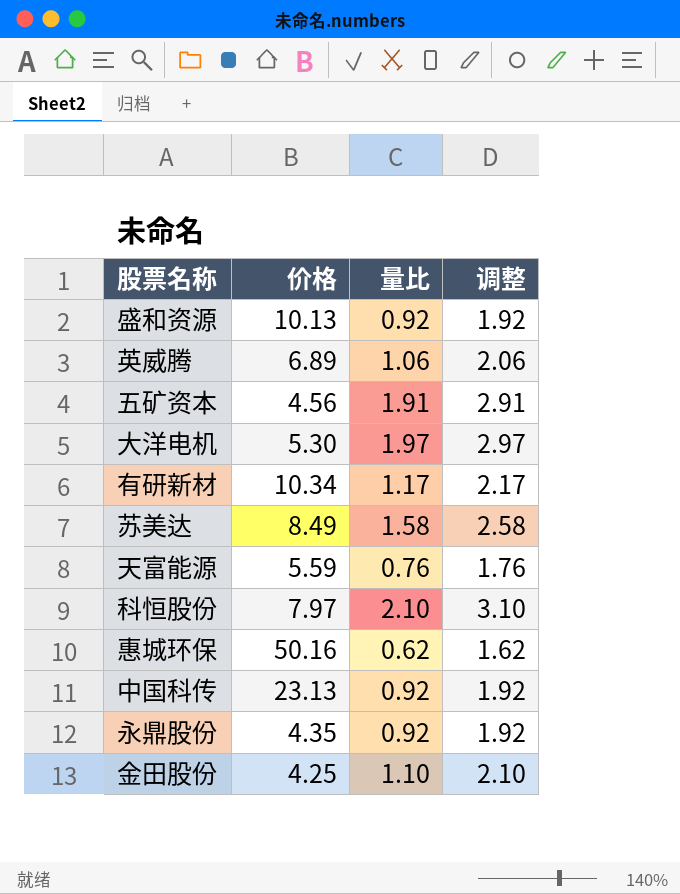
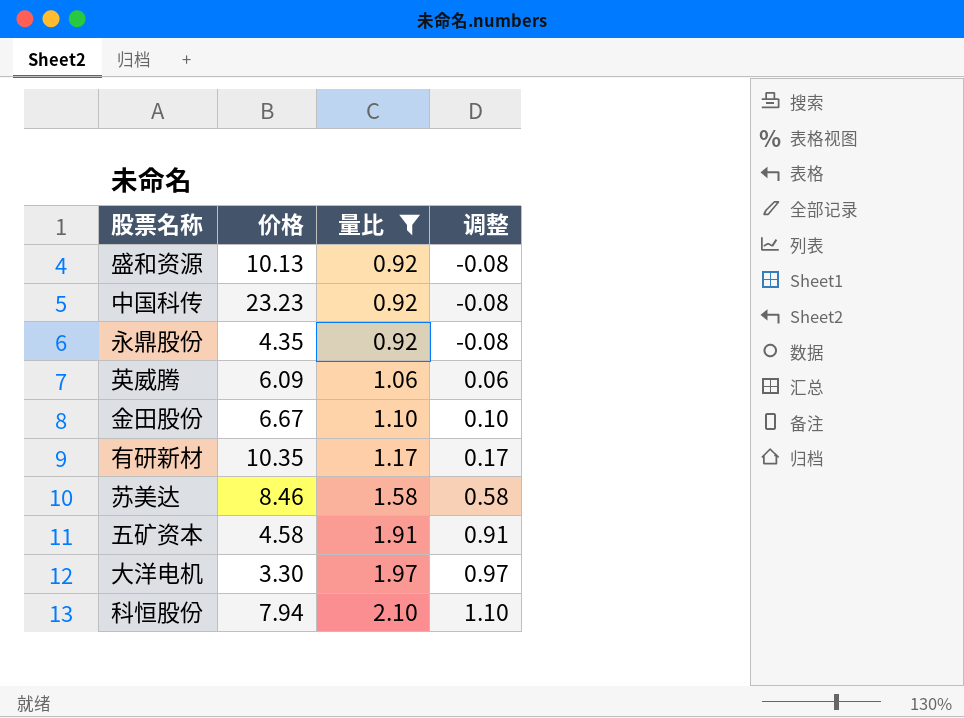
filter: none -> 量比 >= 0.92
row order: none -> 量比 ascending
column 调整 | formula: [量比] + 1 -> [量比] - 1
中国科传 | 价格: 23.13 -> 23.23
英威腾 | 价格: 6.89 -> 6.09
金田股份 | 价格: 4.25 -> 6.67
有研新材 | 价格: 10.34 -> 10.35
苏美达 | 价格: 8.49 -> 8.46
五矿资本 | 价格: 4.56 -> 4.58
大洋电机 | 价格: 5.30 -> 3.30
科恒股份 | 价格: 7.97 -> 7.94

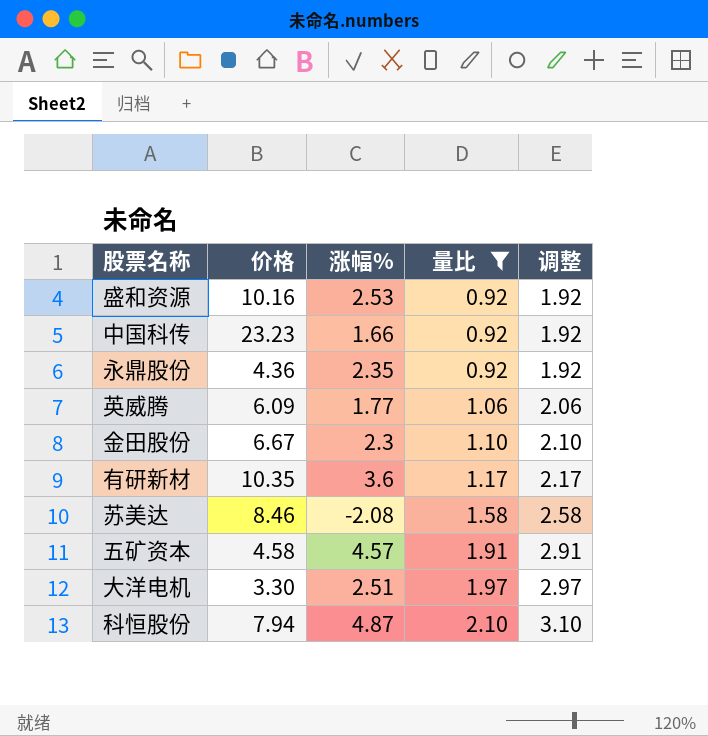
column 涨幅% | position: none -> 3
column 调整 | formula: [量比] - 1 -> [量比] + 1
盛和资源 | 价格: 10.13 -> 10.16
永鼎股份 | 价格: 4.35 -> 4.36

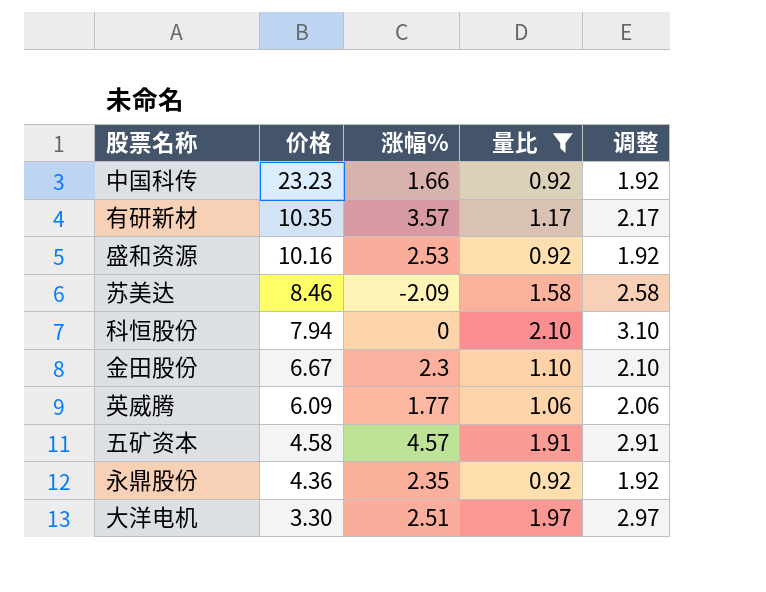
row order: 量比 ascending -> 价格 descending
有研新材 | 涨幅%: 3.6 -> 3.57
苏美达 | 涨幅%: -2.08 -> -2.09
科恒股份 | 涨幅%: 4.87 -> 0

